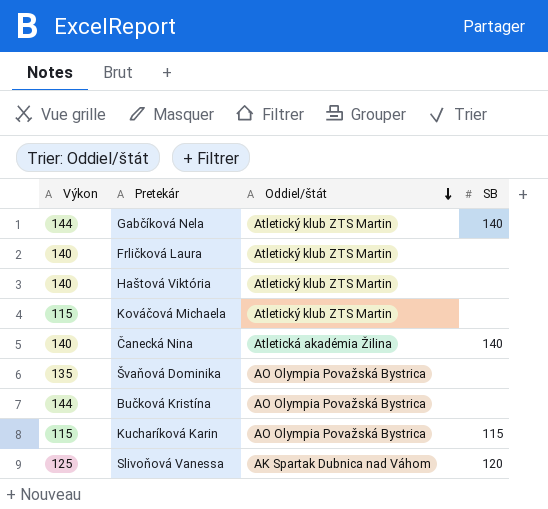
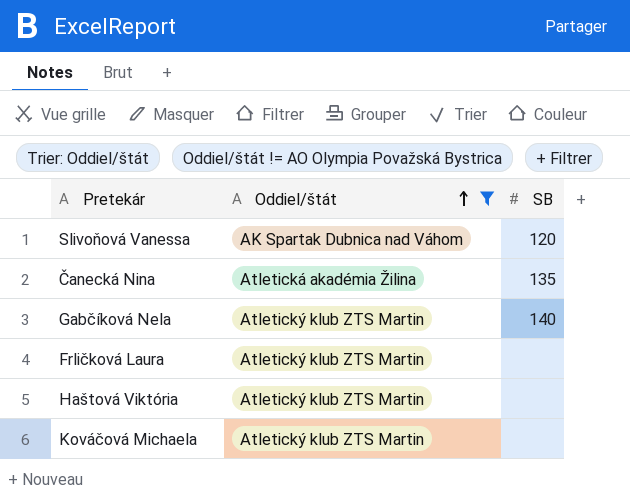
filter: none -> Oddiel/štát != AO Olympia Považská Bystrica
row order: Oddiel/štát descending -> Oddiel/štát ascending
column Výkon | position: 1 -> none
Čanecká Nina | SB: 140 -> 135

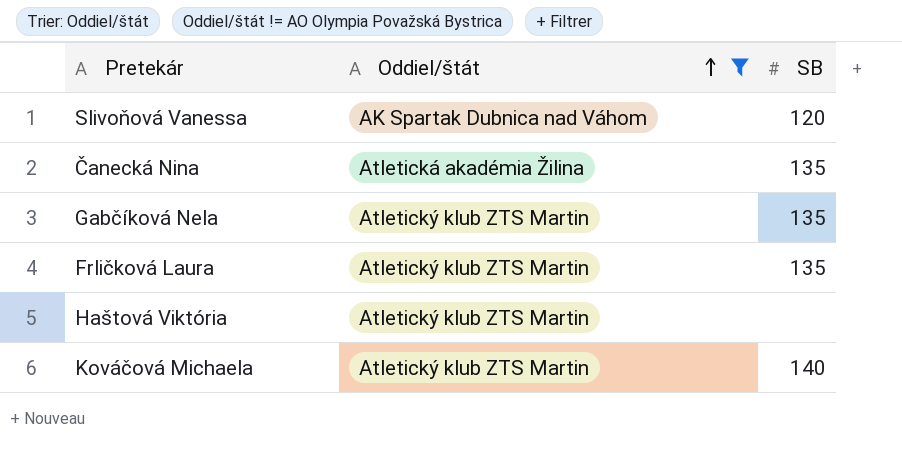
Gabčíková Nela | SB: 140 -> 135
Frličková Laura | SB: none -> 135
Kováčová Michaela | SB: none -> 140

